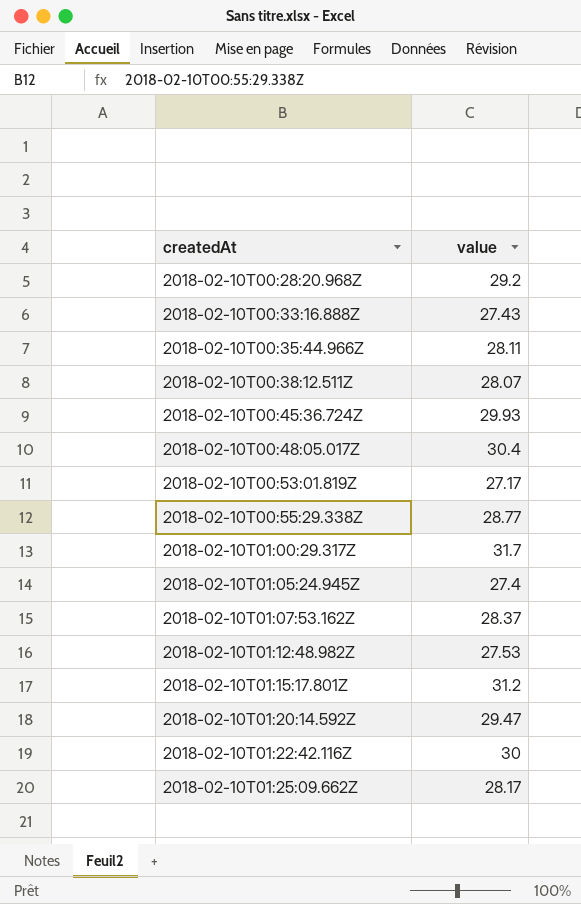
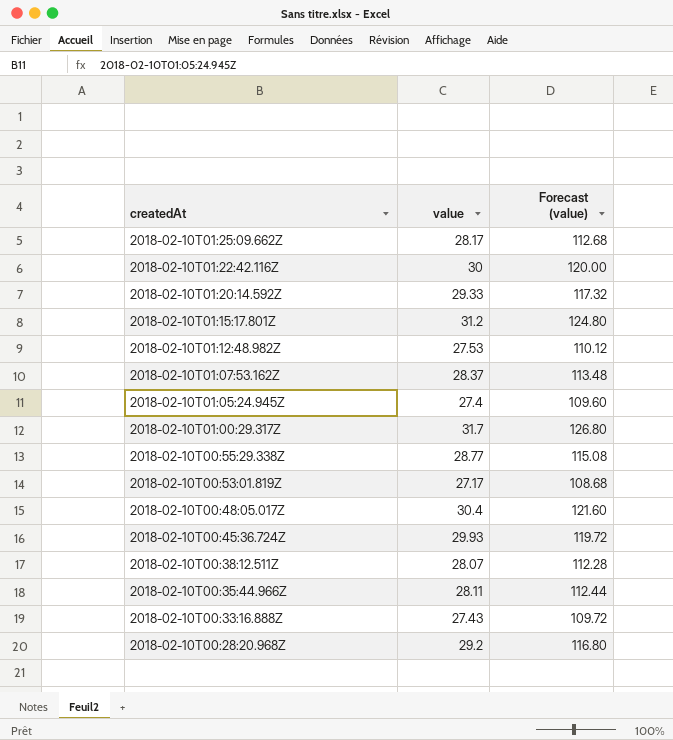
row order: createdAt ascending -> createdAt descending
column Forecast (value) | formula: none -> [value] * 4
2018-02-10T01:20:14.592Z | value: 29.47 -> 29.33

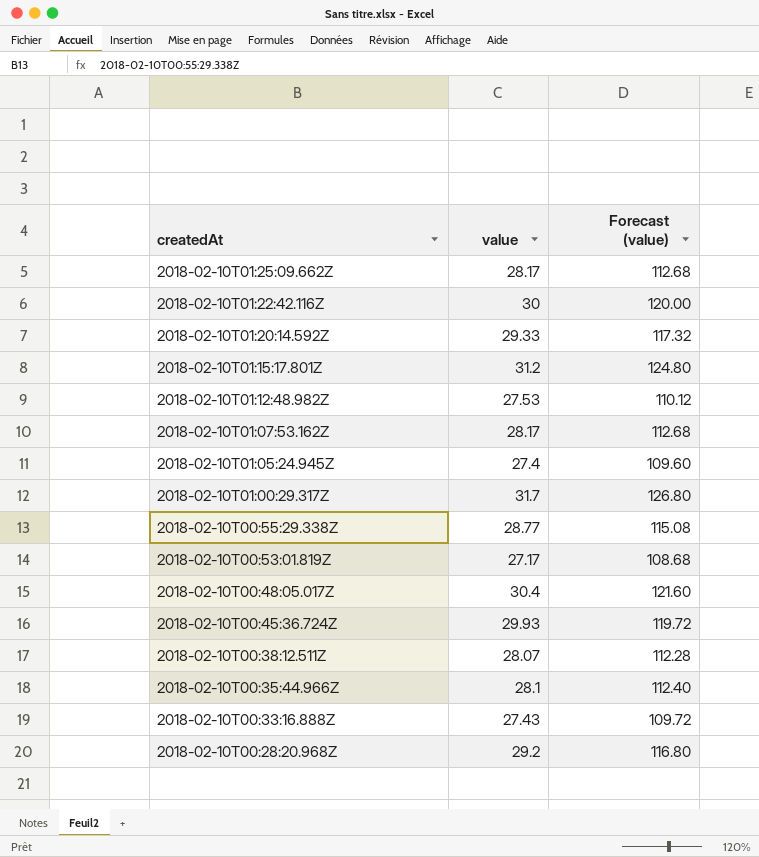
2018-02-10T01:07:53.162Z | value: 28.37 -> 28.17
2018-02-10T01:07:53.162Z | Forecast (value): 113.48 -> 112.68
2018-02-10T00:35:44.966Z | value: 28.11 -> 28.1
2018-02-10T00:35:44.966Z | Forecast (value): 112.44 -> 112.40

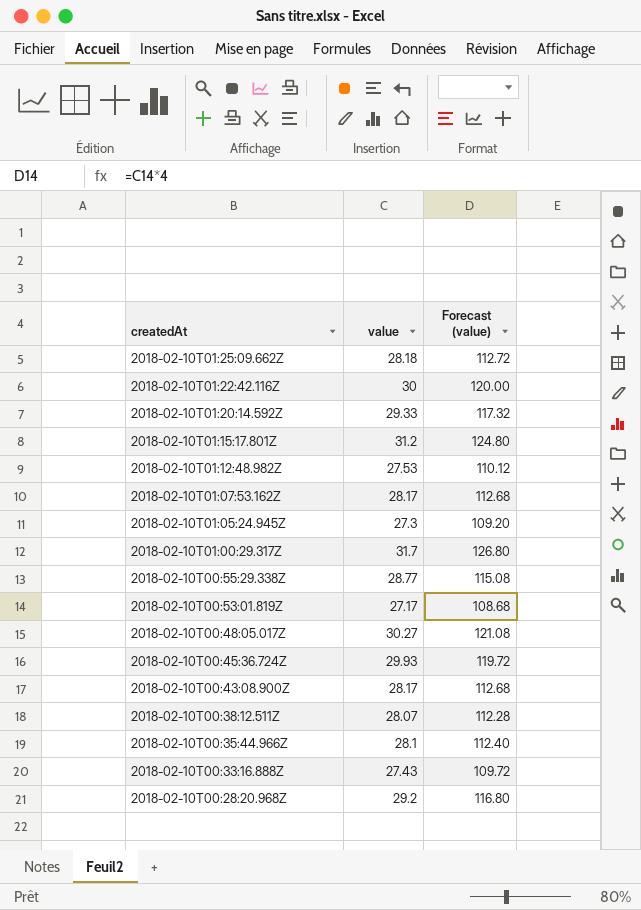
2018-02-10T01:25:09.662Z | value: 28.17 -> 28.18
2018-02-10T01:25:09.662Z | Forecast (value): 112.68 -> 112.72
2018-02-10T01:05:24.945Z | value: 27.4 -> 27.3
2018-02-10T01:05:24.945Z | Forecast (value): 109.60 -> 109.20
2018-02-10T00:48:05.017Z | value: 30.4 -> 30.27
2018-02-10T00:48:05.017Z | Forecast (value): 121.60 -> 121.08
row 2018-02-10T00:43:08.900Z: none -> 28.17 | 112.68

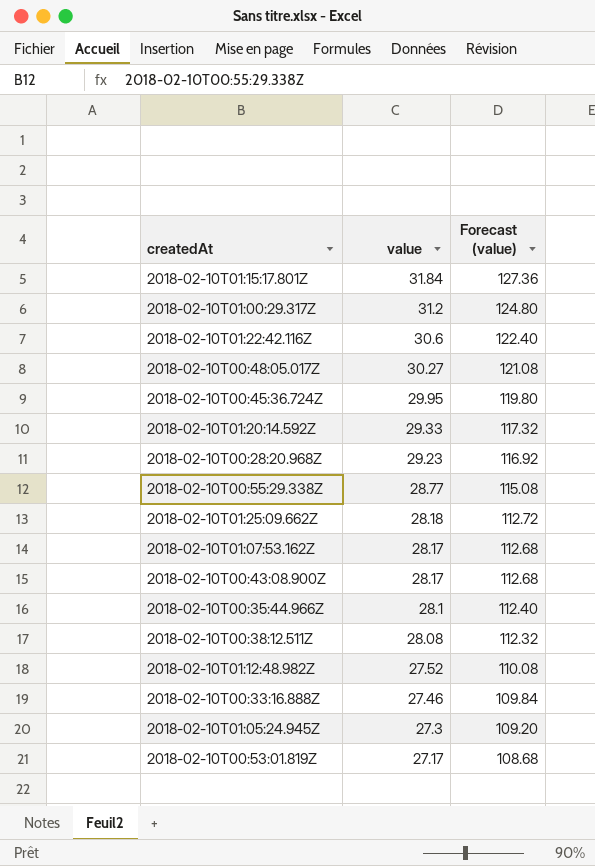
row order: createdAt descending -> value descending
2018-02-10T01:15:17.801Z | value: 31.2 -> 31.84
2018-02-10T01:15:17.801Z | Forecast (value): 124.80 -> 127.36
2018-02-10T01:00:29.317Z | value: 31.7 -> 31.2
2018-02-10T01:00:29.317Z | Forecast (value): 126.80 -> 124.80
2018-02-10T01:22:42.116Z | value: 30 -> 30.6
2018-02-10T01:22:42.116Z | Forecast (value): 120.00 -> 122.40
2018-02-10T00:45:36.724Z | value: 29.93 -> 29.95
2018-02-10T00:45:36.724Z | Forecast (value): 119.72 -> 119.80
2018-02-10T00:28:20.968Z | value: 29.2 -> 29.23
2018-02-10T00:28:20.968Z | Forecast (value): 116.80 -> 116.92
2018-02-10T00:38:12.511Z | value: 28.07 -> 28.08
2018-02-10T00:38:12.511Z | Forecast (value): 112.28 -> 112.32
2018-02-10T01:12:48.982Z | value: 27.53 -> 27.52
2018-02-10T01:12:48.982Z | Forecast (value): 110.12 -> 110.08
2018-02-10T00:33:16.888Z | value: 27.43 -> 27.46
2018-02-10T00:33:16.888Z | Forecast (value): 109.72 -> 109.84

